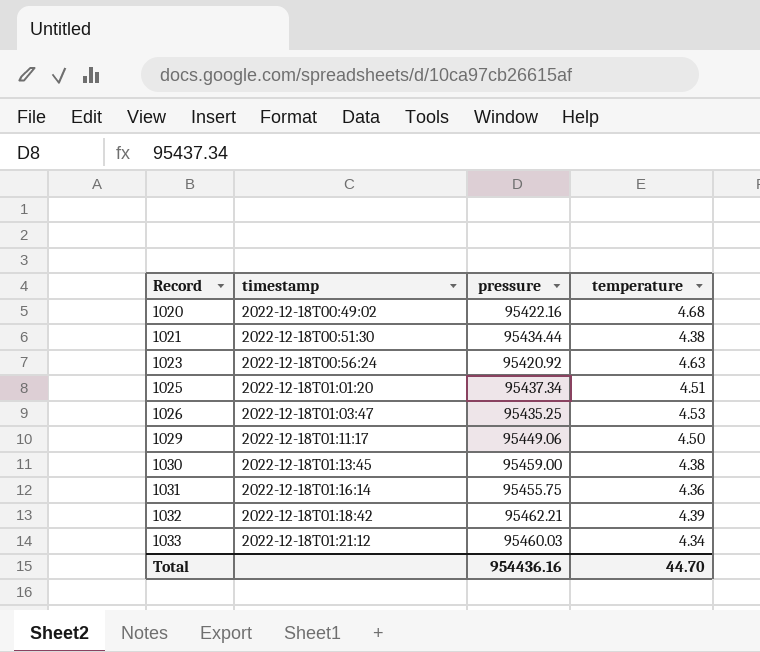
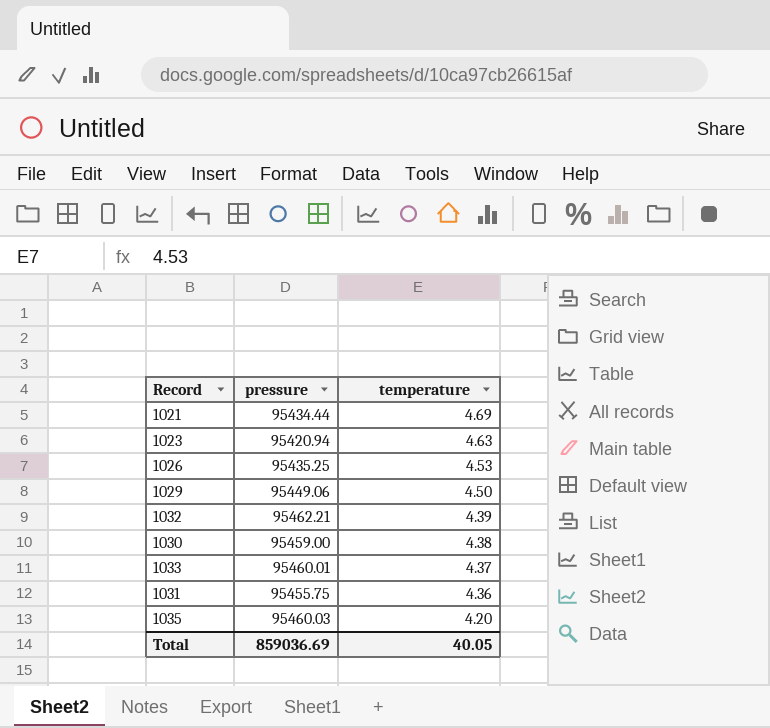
row order: Record ascending -> temperature descending
column timestamp | position: 2 -> none
row 1020: 2022-12-18T00:49:02 | 95422.16 | 4.68 -> none
row 1025: 2022-12-18T01:01:20 | 95437.34 | 4.51 -> none
1021 | temperature: 4.38 -> 4.69
1023 | pressure: 95420.92 -> 95420.94
1033 | pressure: 95460.03 -> 95460.01
1033 | temperature: 4.34 -> 4.37
row 1035: none -> 95460.03 | 4.20
Total | pressure: 954436.16 -> 859036.69
Total | temperature: 44.70 -> 40.05

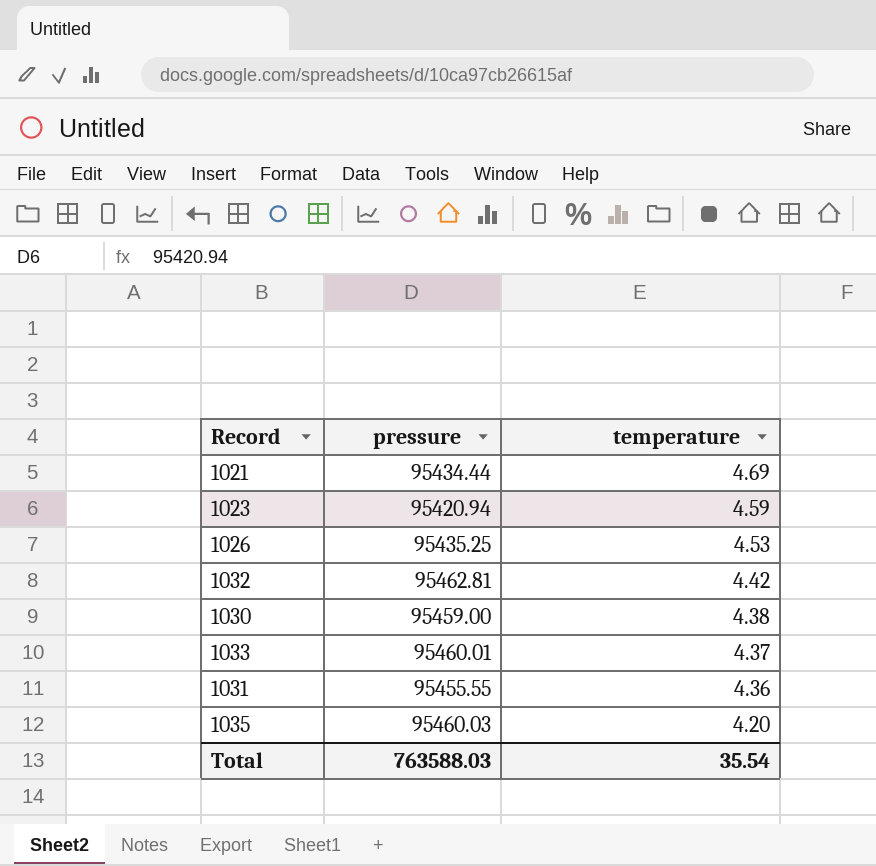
row 1029: 95449.06 | 4.50 -> none
1023 | temperature: 4.63 -> 4.59
1032 | pressure: 95462.21 -> 95462.81
1032 | temperature: 4.39 -> 4.42
1031 | pressure: 95455.75 -> 95455.55
Total | pressure: 859036.69 -> 763588.03
Total | temperature: 40.05 -> 35.54

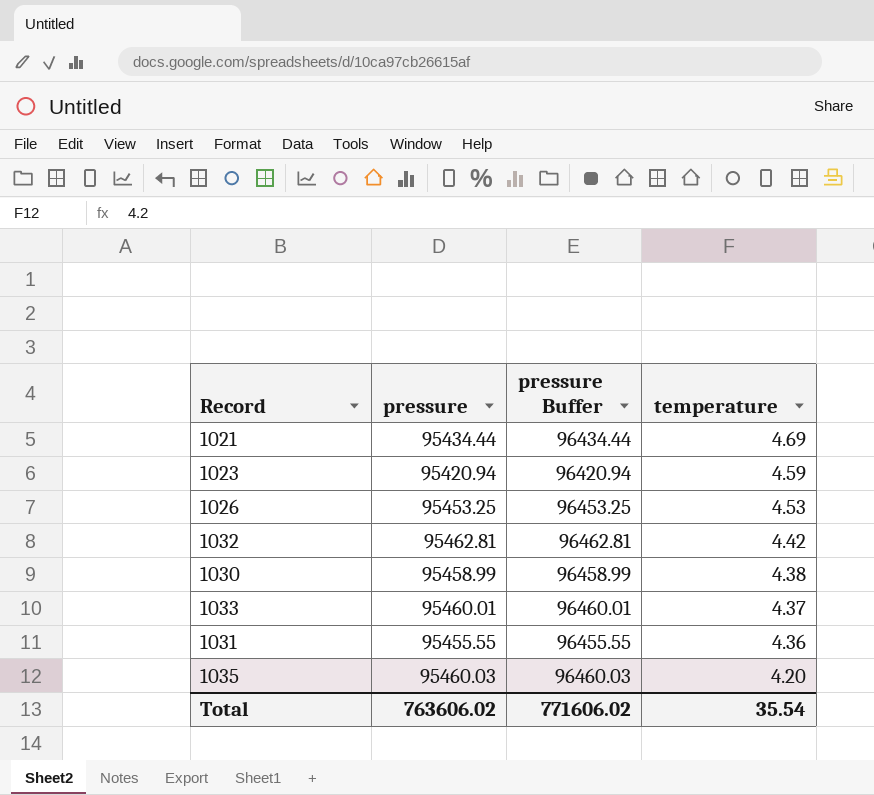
column pressure Buffer | formula: none -> [pressure] + 1000
1026 | pressure: 95435.25 -> 95453.25
1030 | pressure: 95459.00 -> 95458.99
Total | pressure: 763588.03 -> 763606.02

